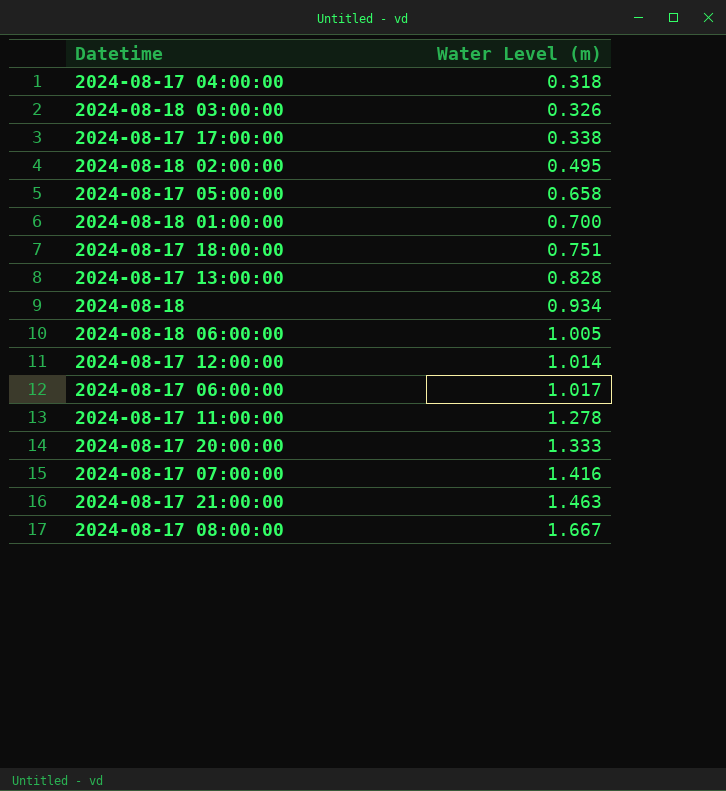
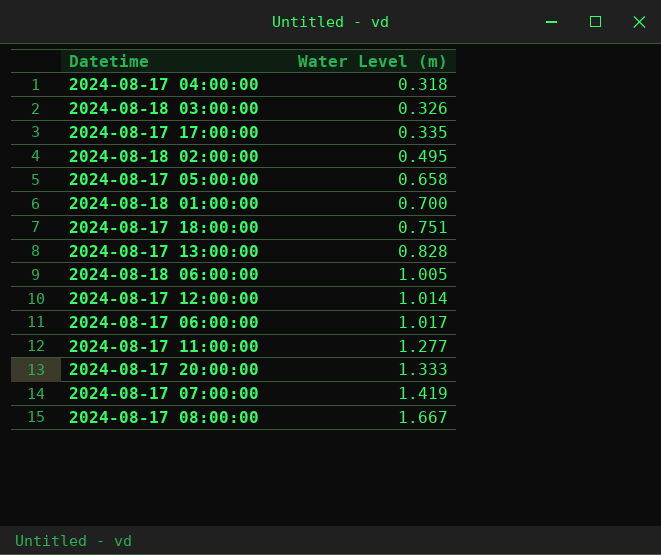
row 2024-08-18: 0.934 -> none
row 2024-08-17 21:00:00: 1.463 -> none
2024-08-17 17:00:00 | Water Level (m): 0.338 -> 0.335
2024-08-17 11:00:00 | Water Level (m): 1.278 -> 1.277
2024-08-17 07:00:00 | Water Level (m): 1.416 -> 1.419

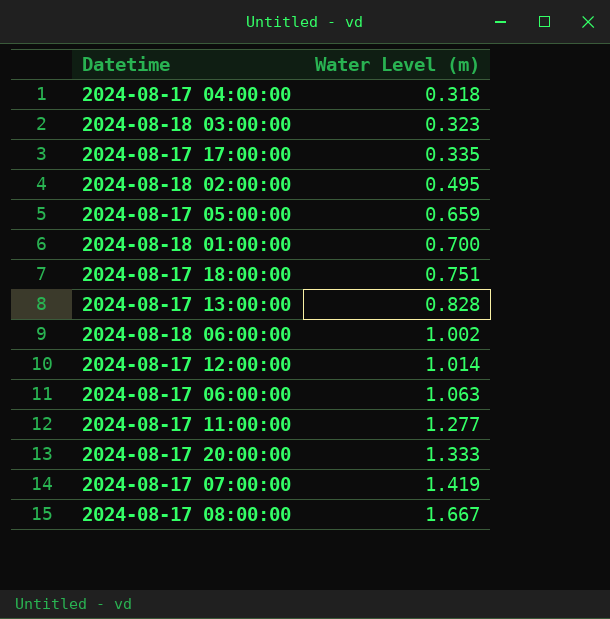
2024-08-18 03:00:00 | Water Level (m): 0.326 -> 0.323
2024-08-17 05:00:00 | Water Level (m): 0.658 -> 0.659
2024-08-18 06:00:00 | Water Level (m): 1.005 -> 1.002
2024-08-17 06:00:00 | Water Level (m): 1.017 -> 1.063

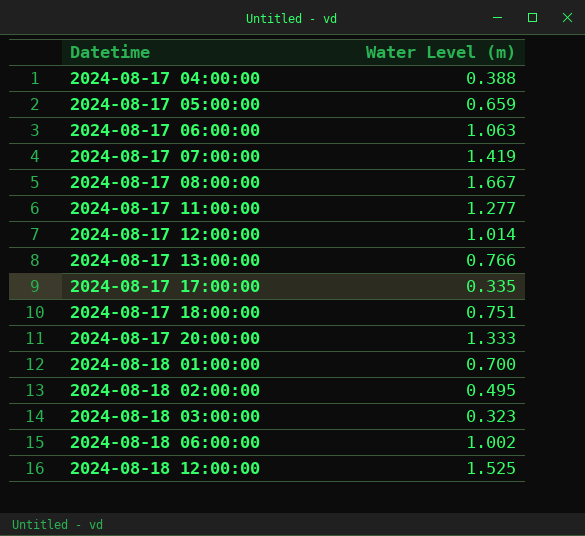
row order: Water Level (m) ascending -> Datetime ascending
2024-08-17 04:00:00 | Water Level (m): 0.318 -> 0.388
2024-08-17 13:00:00 | Water Level (m): 0.828 -> 0.766
row 2024-08-18 12:00:00: none -> 1.525

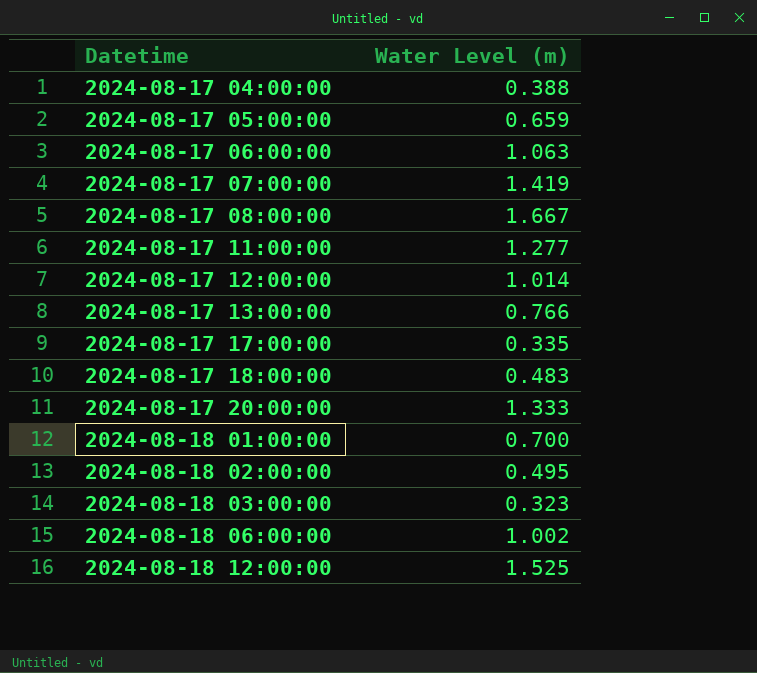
2024-08-17 18:00:00 | Water Level (m): 0.751 -> 0.483

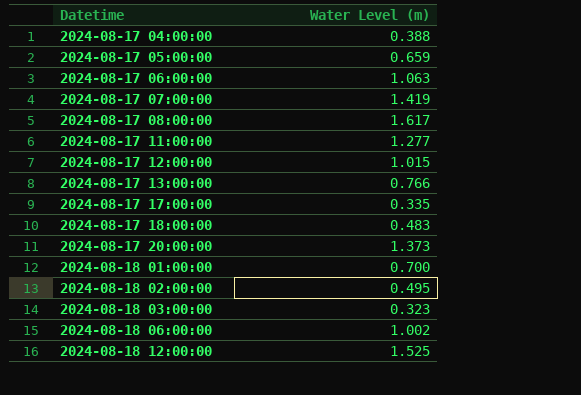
2024-08-17 08:00:00 | Water Level (m): 1.667 -> 1.617
2024-08-17 12:00:00 | Water Level (m): 1.014 -> 1.015
2024-08-17 20:00:00 | Water Level (m): 1.333 -> 1.373

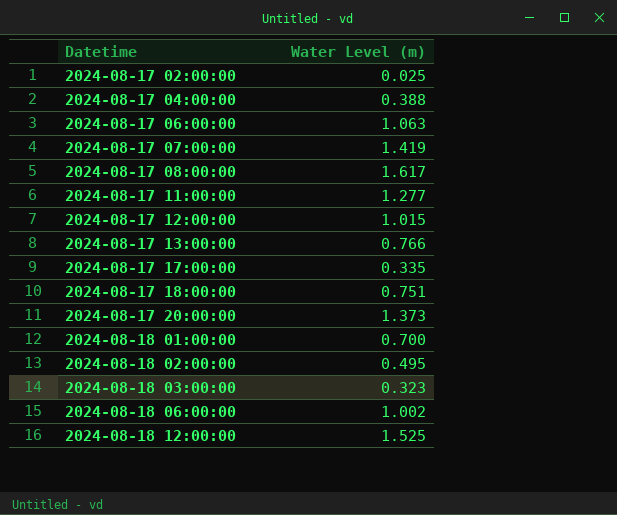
row 2024-08-17 05:00:00: 0.659 -> none
row 2024-08-17 02:00:00: none -> 0.025
2024-08-17 18:00:00 | Water Level (m): 0.483 -> 0.751

